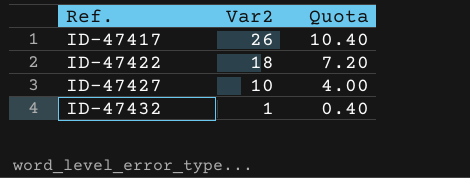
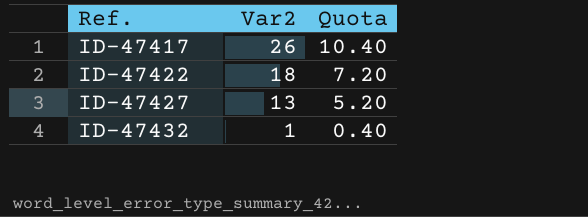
ID-47427 | Var2: 10 -> 13
ID-47427 | Quota: 4.00 -> 5.20

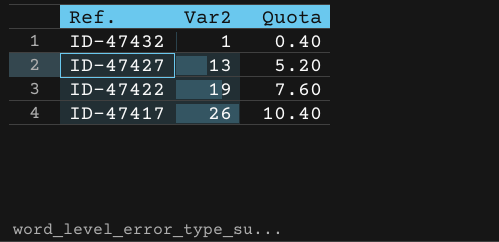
row order: Ref. ascending -> Ref. descending
ID-47422 | Var2: 18 -> 19
ID-47422 | Quota: 7.20 -> 7.60

